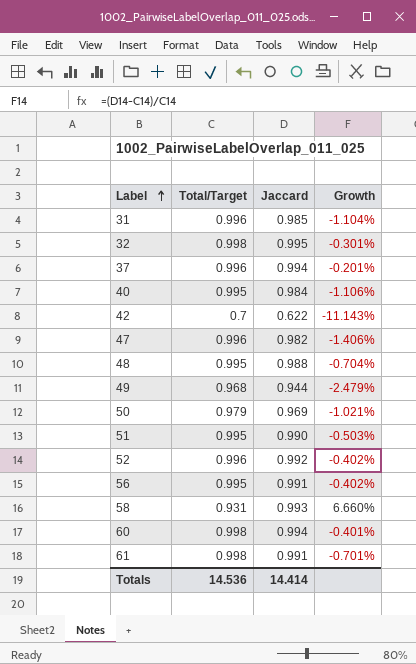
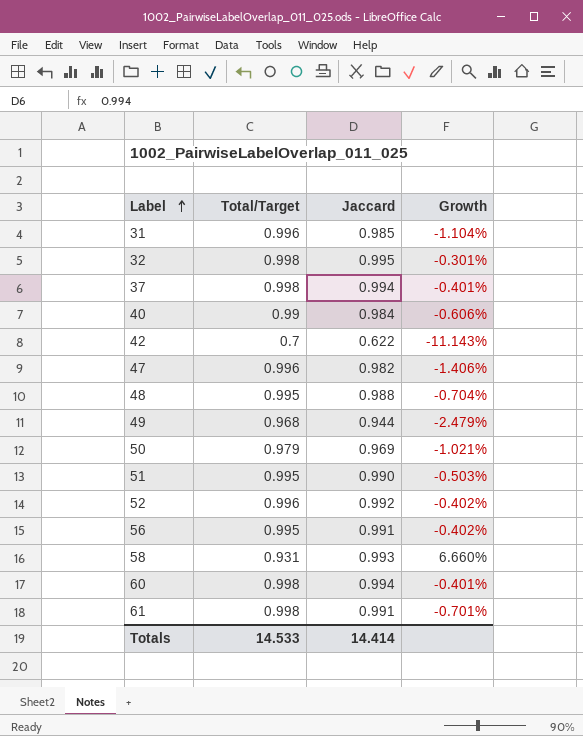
37 | Total/Target: 0.996 -> 0.998
37 | Growth: -0.201% -> -0.401%
40 | Total/Target: 0.995 -> 0.99
40 | Growth: -1.106% -> -0.606%
Totals | Total/Target: 14.536 -> 14.533

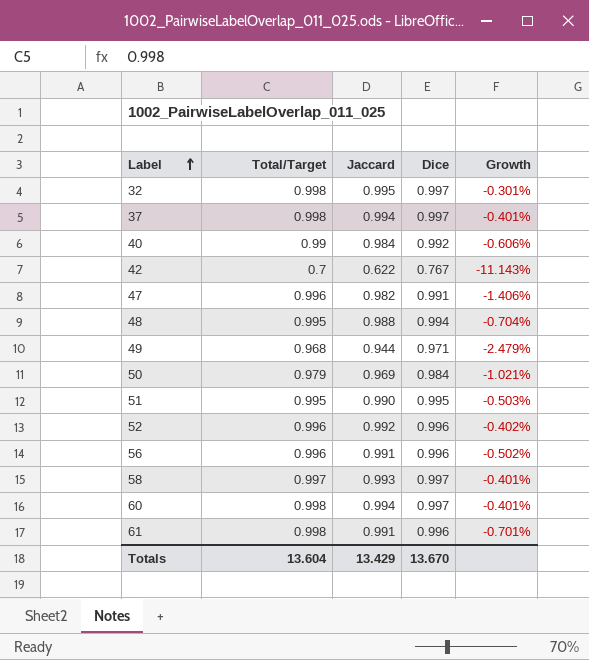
column Dice | position: none -> 4
row 31: 0.996 | 0.985 | -1.104% -> none
56 | Total/Target: 0.995 -> 0.996
56 | Growth: -0.402% -> -0.502%
58 | Total/Target: 0.931 -> 0.997
58 | Growth: 6.660% -> -0.401%
Totals | Total/Target: 14.533 -> 13.604
Totals | Jaccard: 14.414 -> 13.429

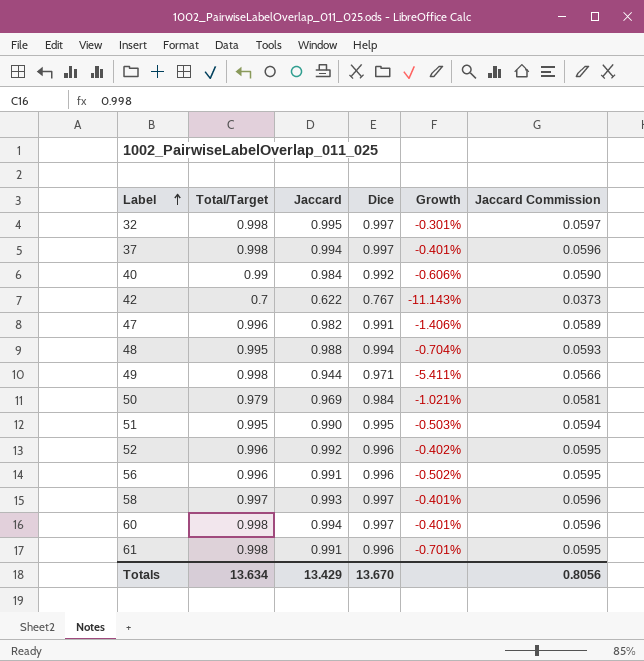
column Jaccard Commission | formula: none -> [Jaccard] * 0.06
49 | Total/Target: 0.968 -> 0.998
49 | Growth: -2.479% -> -5.411%
Totals | Total/Target: 13.604 -> 13.634

